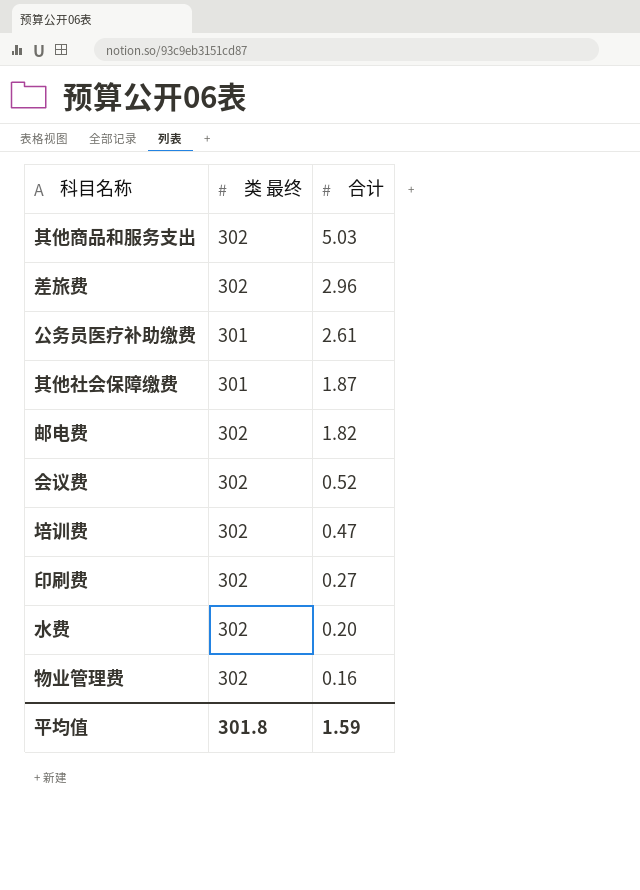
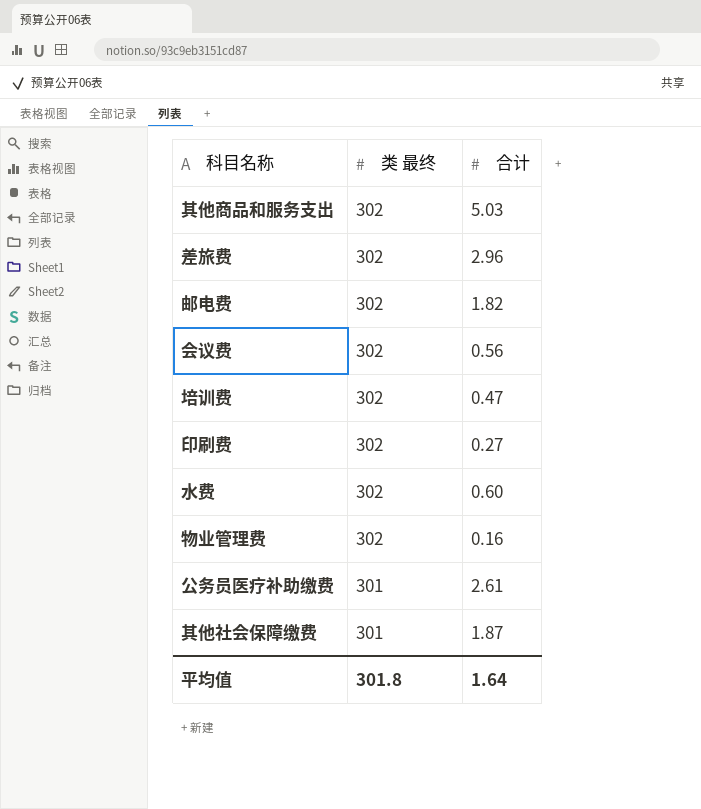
row order: 合计 descending -> 类 最终 descending
会议费 | 合计: 0.52 -> 0.56
水费 | 合计: 0.20 -> 0.60
平均值 | 合计: 1.59 -> 1.64

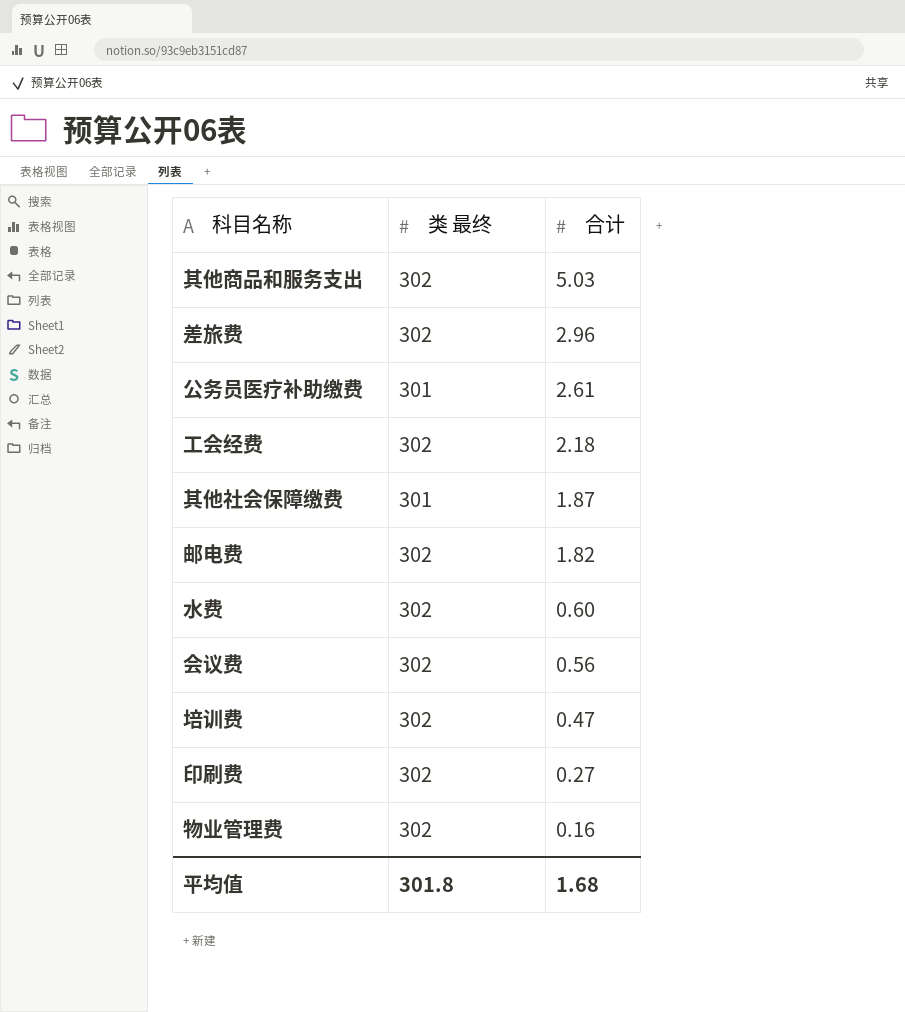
row order: 类 最终 descending -> 合计 descending
row 工会经费: none -> 302 | 2.18
平均值 | 合计: 1.64 -> 1.68

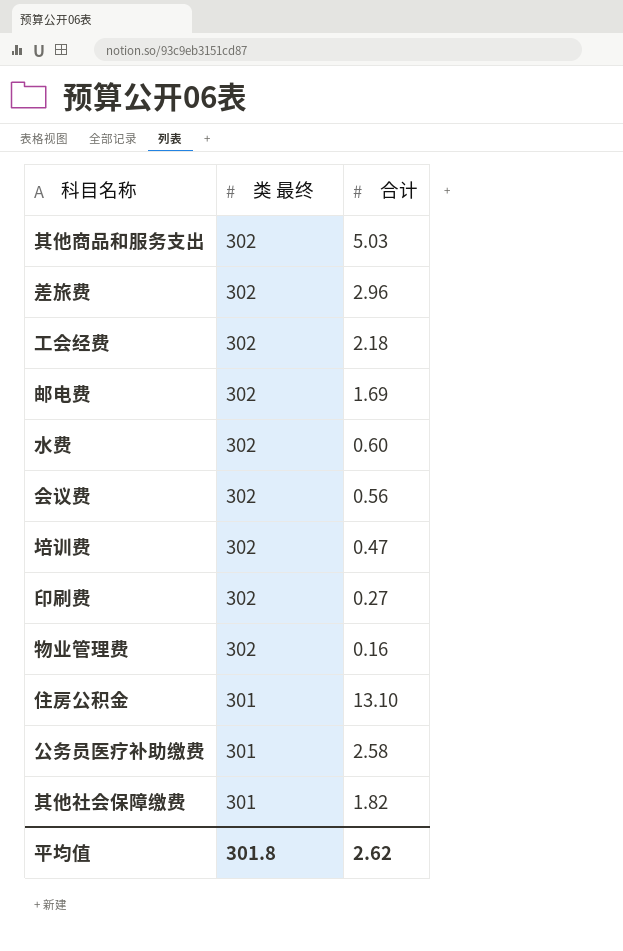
row order: 合计 descending -> 类 最终 descending
邮电费 | 合计: 1.82 -> 1.69
row 住房公积金: none -> 301 | 13.10
公务员医疗补助缴费 | 合计: 2.61 -> 2.58
其他社会保障缴费 | 合计: 1.87 -> 1.82
平均值 | 合计: 1.68 -> 2.62

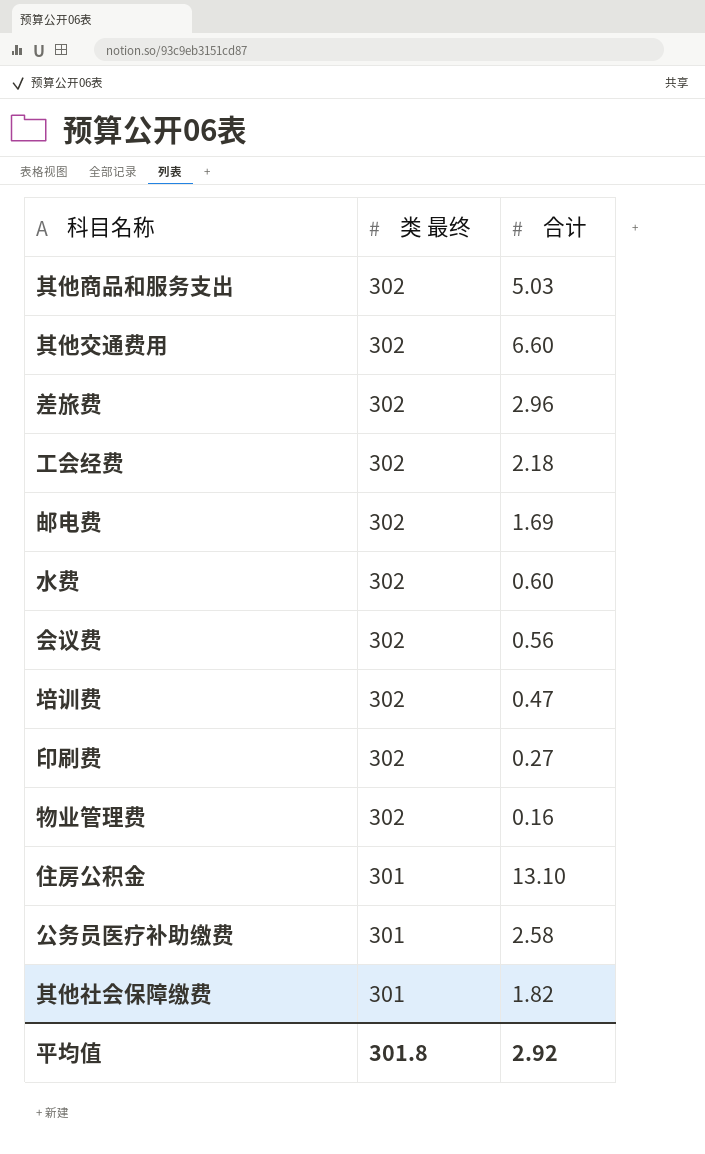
row 其他交通费用: none -> 302 | 6.60
平均值 | 合计: 2.62 -> 2.92

